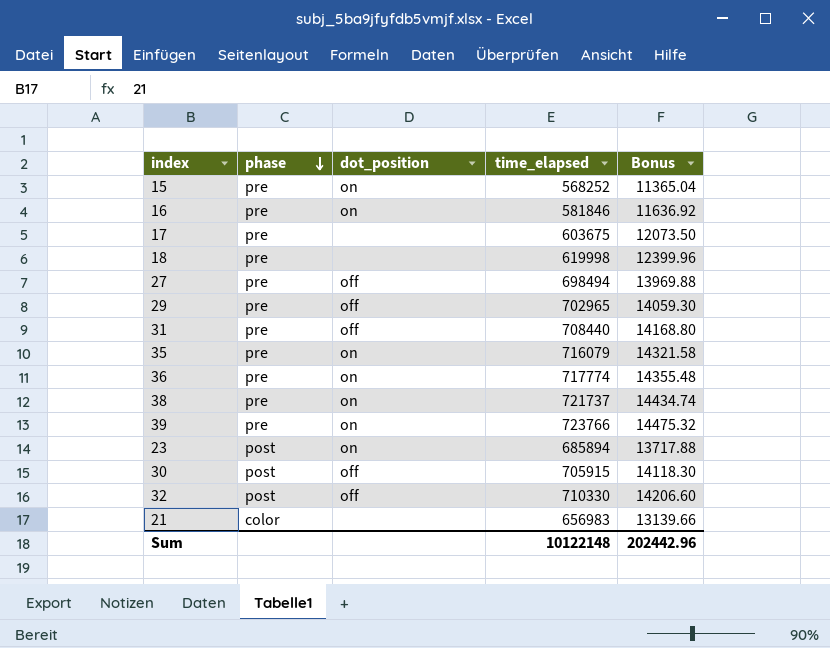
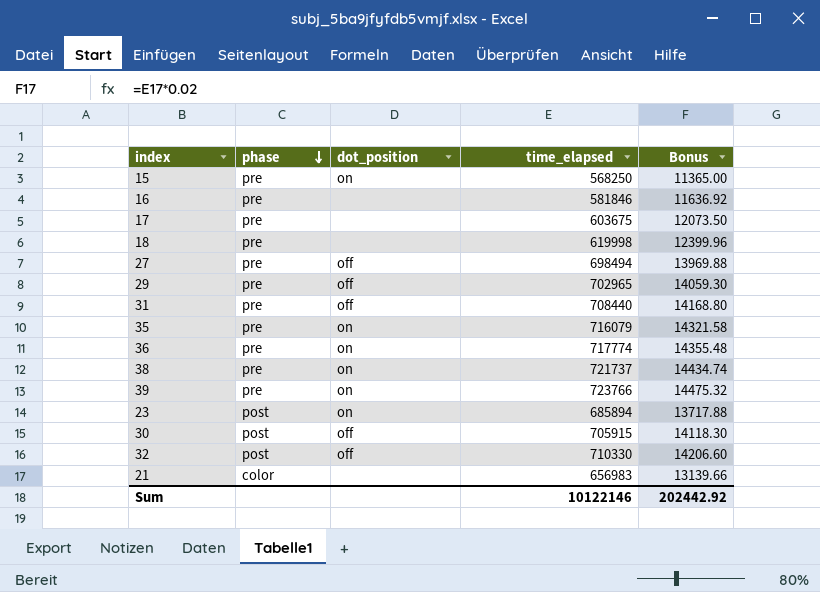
15 | time_elapsed: 568252 -> 568250
15 | Bonus: 11365.04 -> 11365.00
16 | dot_position: on -> none
Sum | time_elapsed: 10122148 -> 10122146
Sum | Bonus: 202442.96 -> 202442.92

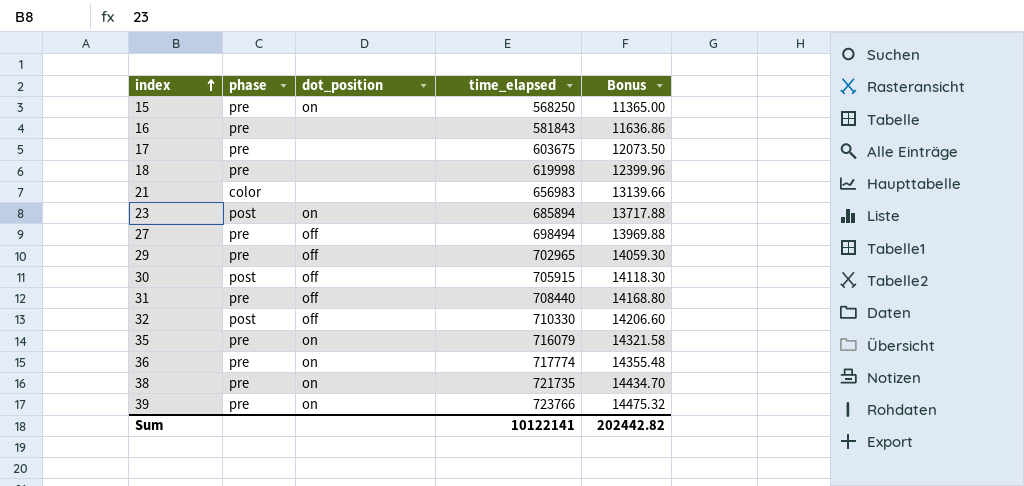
row order: phase descending -> index ascending
16 | time_elapsed: 581846 -> 581843
16 | Bonus: 11636.92 -> 11636.86
38 | time_elapsed: 721737 -> 721735
38 | Bonus: 14434.74 -> 14434.70
Sum | time_elapsed: 10122146 -> 10122141
Sum | Bonus: 202442.92 -> 202442.82

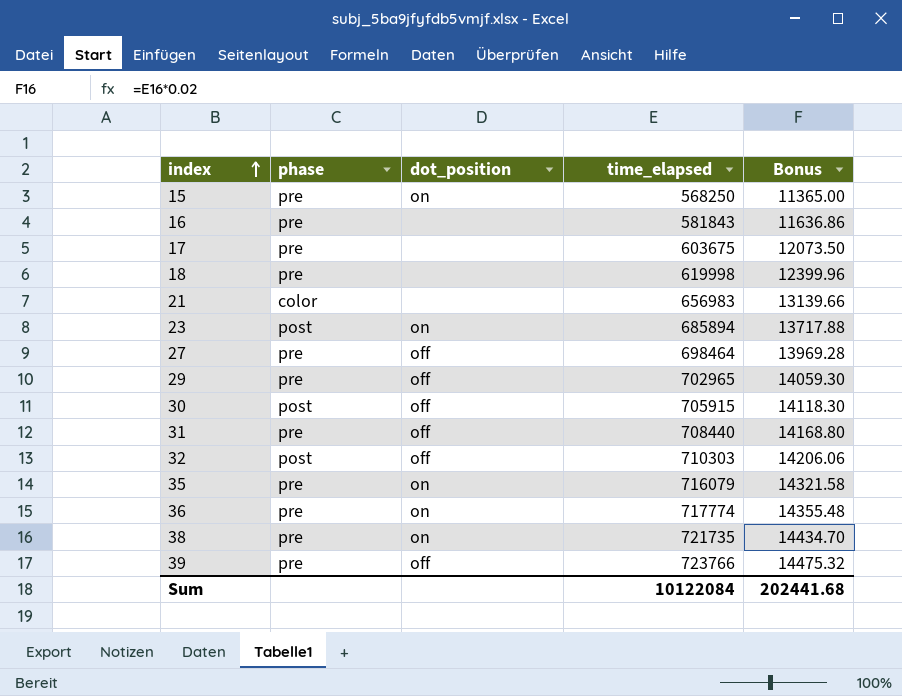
27 | time_elapsed: 698494 -> 698464
27 | Bonus: 13969.88 -> 13969.28
32 | time_elapsed: 710330 -> 710303
32 | Bonus: 14206.60 -> 14206.06
39 | dot_position: on -> off
Sum | time_elapsed: 10122141 -> 10122084
Sum | Bonus: 202442.82 -> 202441.68

